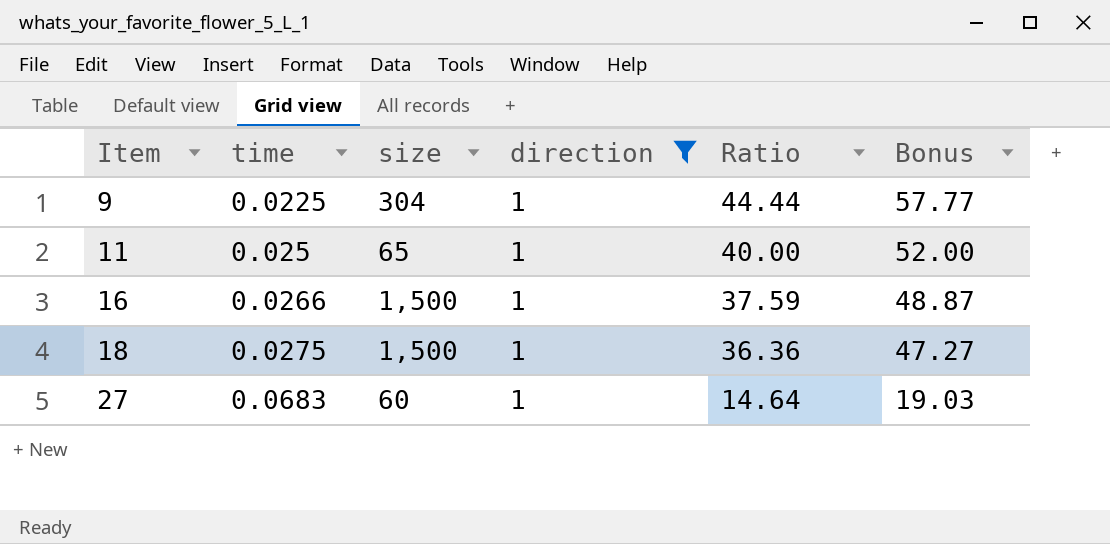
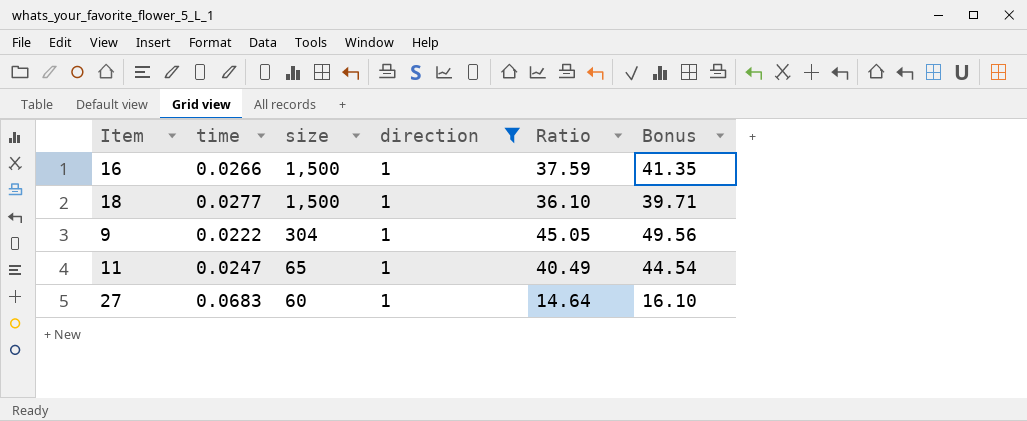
row order: Item ascending -> size descending
column Bonus | formula: [Ratio] * 1.3 -> [Ratio] * 1.1
18 | time: 0.0275 -> 0.0277
18 | Ratio: 36.36 -> 36.10
9 | time: 0.0225 -> 0.0222
9 | Ratio: 44.44 -> 45.05
11 | time: 0.025 -> 0.0247
11 | Ratio: 40.00 -> 40.49

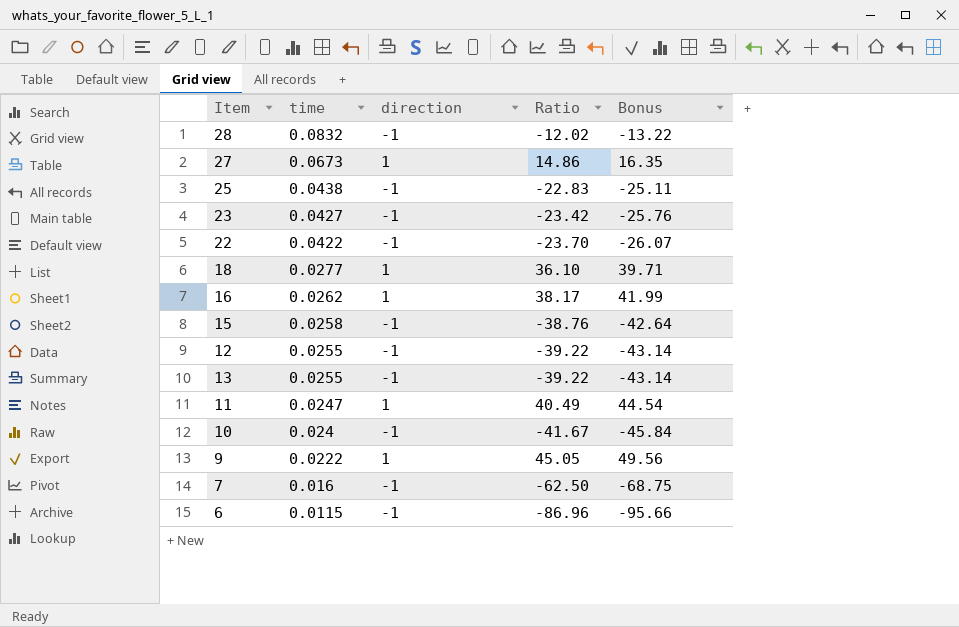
filter: direction = 1 -> none
row order: size descending -> time descending
column size | position: 3 -> none
27 | time: 0.0683 -> 0.0673
27 | Ratio: 14.64 -> 14.86
27 | Bonus: 16.10 -> 16.35
16 | time: 0.0266 -> 0.0262
16 | Ratio: 37.59 -> 38.17
16 | Bonus: 41.35 -> 41.99

